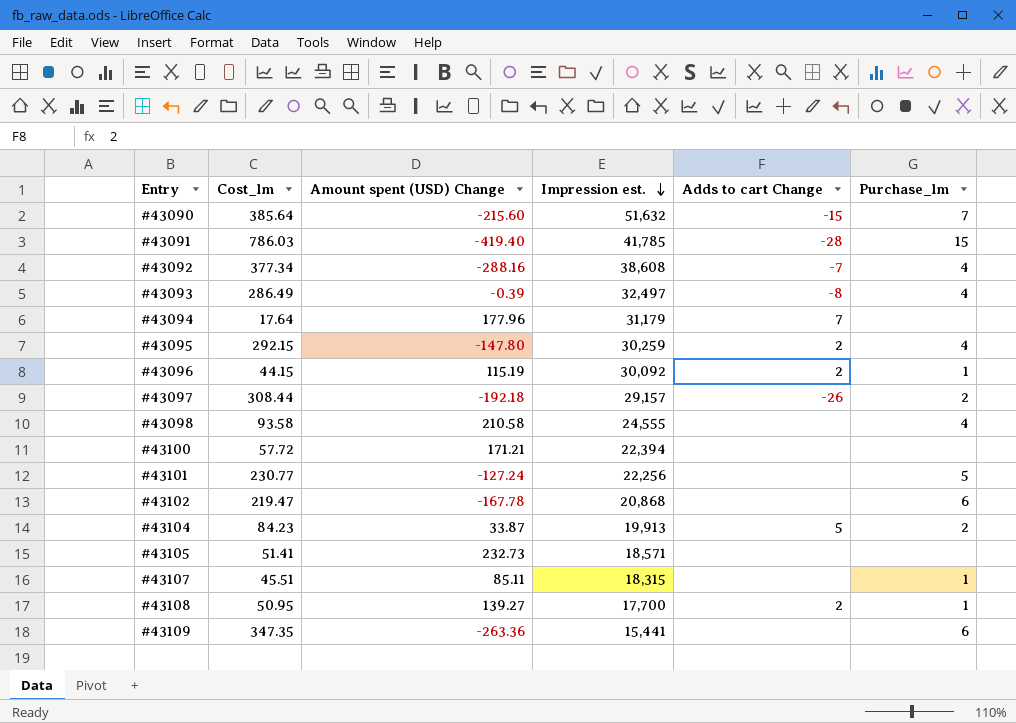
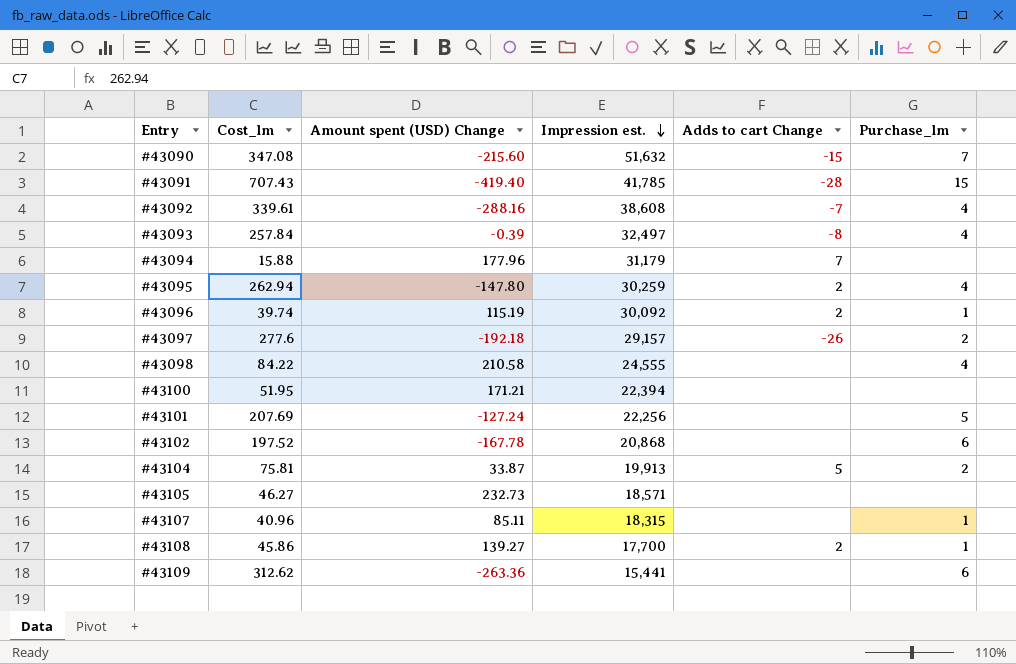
#43090 | Cost_lm: 385.64 -> 347.08
#43091 | Cost_lm: 786.03 -> 707.43
#43092 | Cost_lm: 377.34 -> 339.61
#43093 | Cost_lm: 286.49 -> 257.84
#43094 | Cost_lm: 17.64 -> 15.88
#43095 | Cost_lm: 292.15 -> 262.94
#43096 | Cost_lm: 44.15 -> 39.74
#43097 | Cost_lm: 308.44 -> 277.6
#43098 | Cost_lm: 93.58 -> 84.22
#43100 | Cost_lm: 57.72 -> 51.95
#43101 | Cost_lm: 230.77 -> 207.69
#43102 | Cost_lm: 219.47 -> 197.52
#43104 | Cost_lm: 84.23 -> 75.81
#43105 | Cost_lm: 51.41 -> 46.27
#43107 | Cost_lm: 45.51 -> 40.96
#43108 | Cost_lm: 50.95 -> 45.86
#43109 | Cost_lm: 347.35 -> 312.62

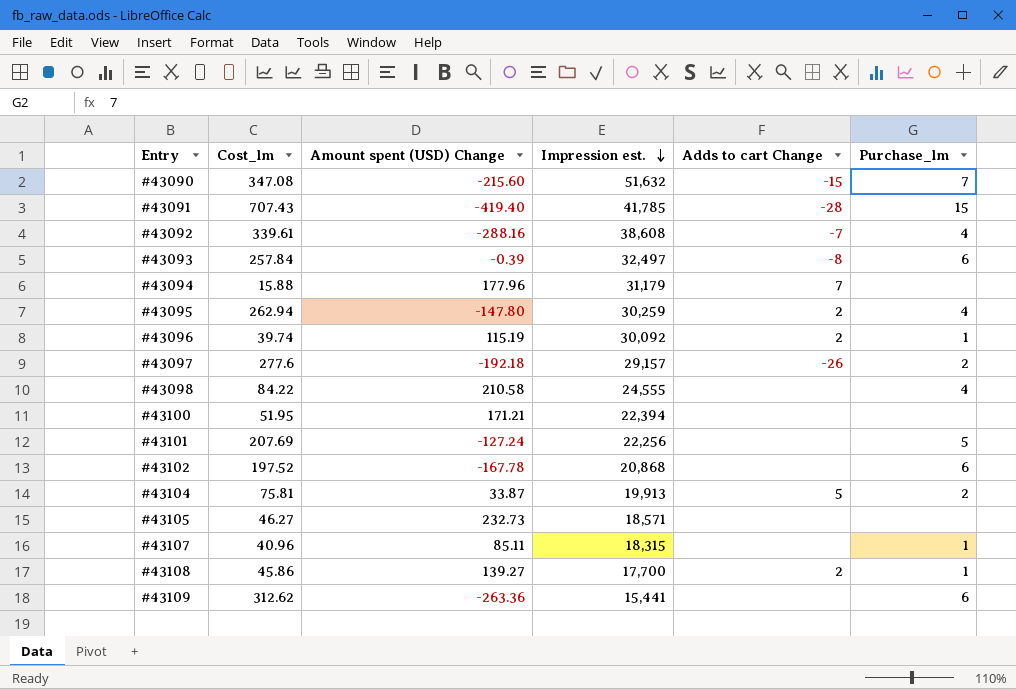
#43093 | Purchase_lm: 4 -> 6

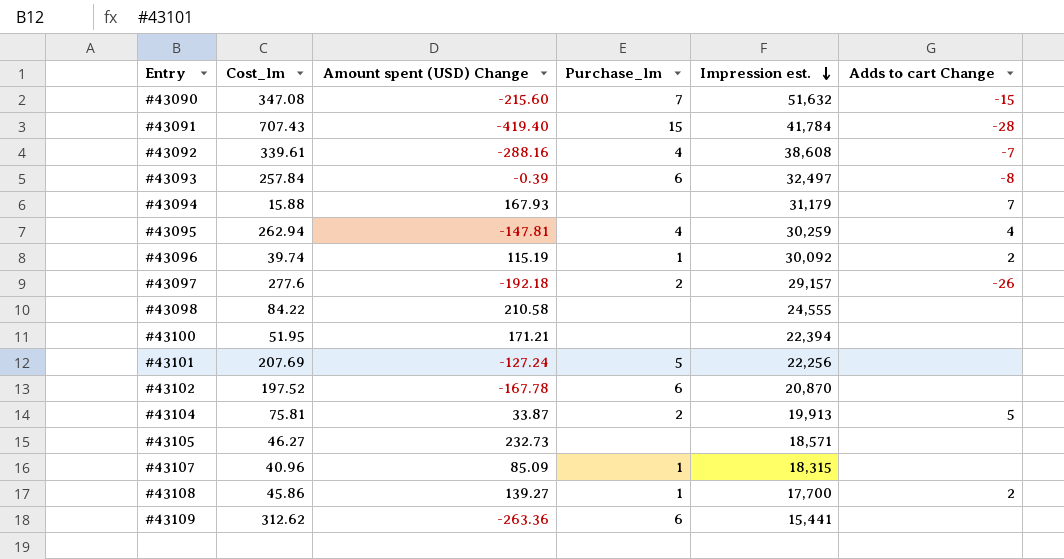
column Purchase_lm | position: 6 -> 4
#43091 | Impression est.: 41,785 -> 41,784
#43094 | Amount spent (USD) Change: 177.96 -> 167.93
#43095 | Amount spent (USD) Change: -147.80 -> -147.81
#43095 | Adds to cart Change: 2 -> 4
#43098 | Purchase_lm: 4 -> none
#43102 | Impression est.: 20,868 -> 20,870
#43107 | Amount spent (USD) Change: 85.11 -> 85.09

